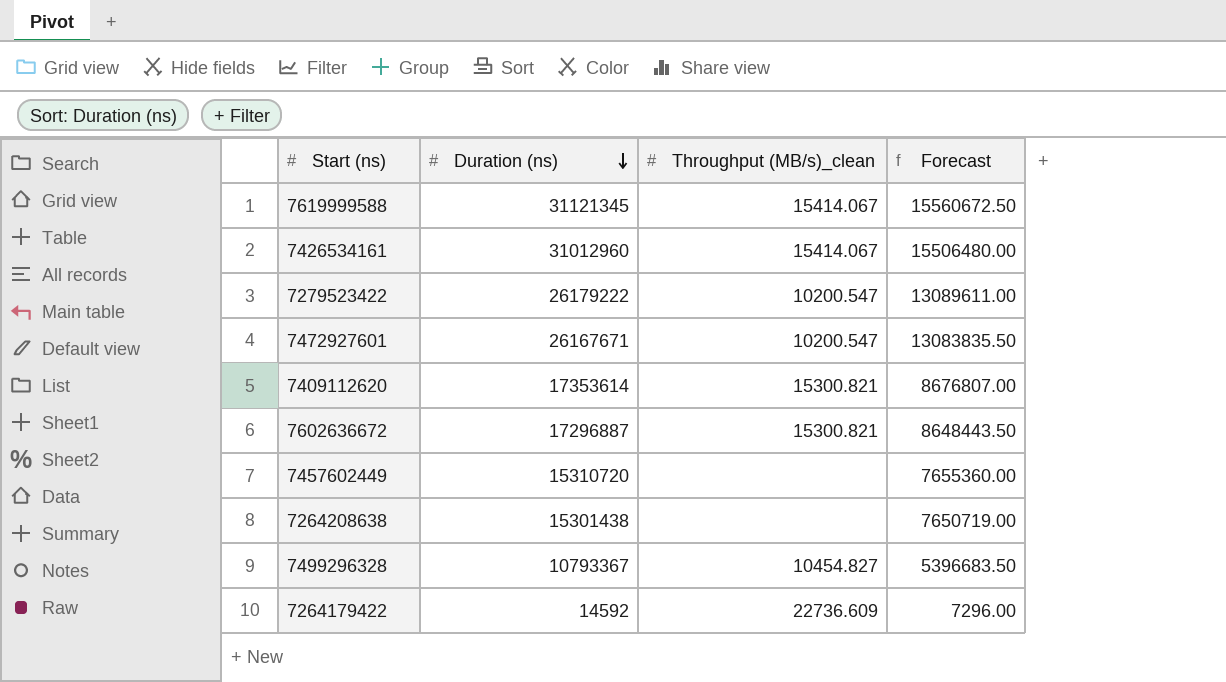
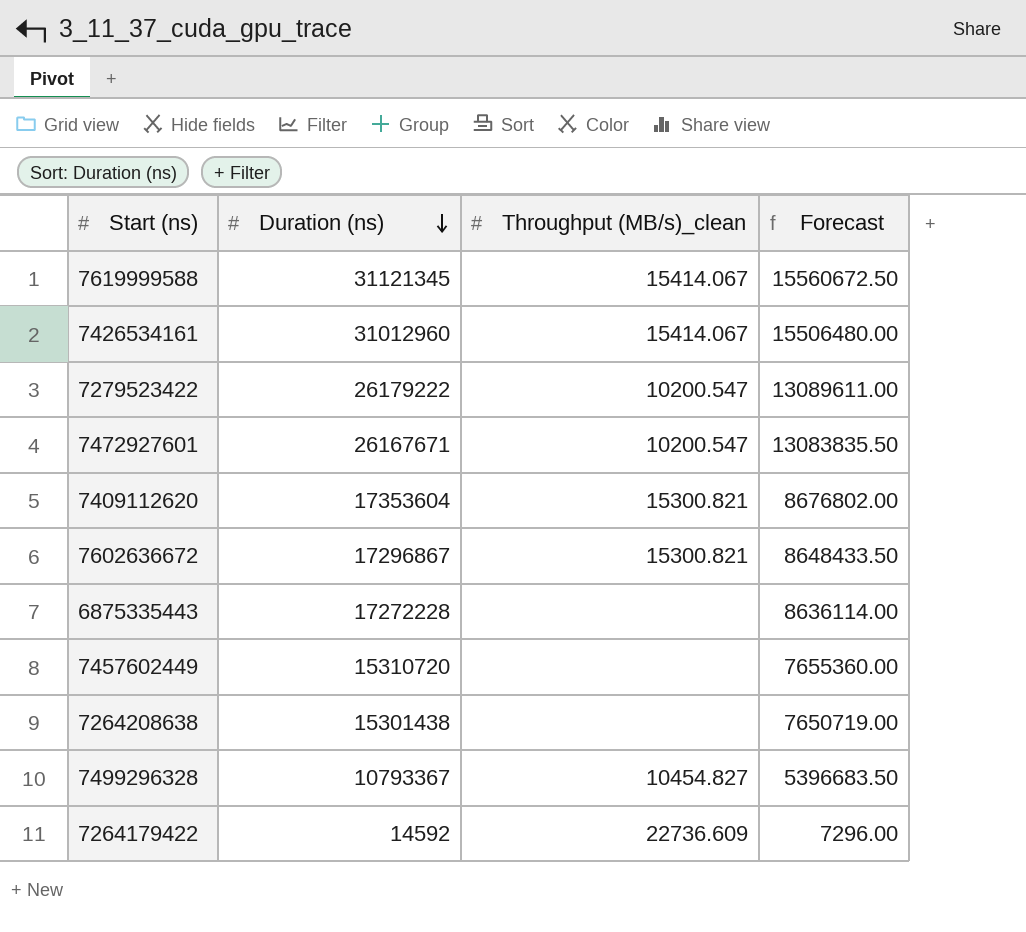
7409112620 | Duration (ns): 17353614 -> 17353604
7409112620 | Forecast: 8676807.00 -> 8676802.00
7602636672 | Duration (ns): 17296887 -> 17296867
7602636672 | Forecast: 8648443.50 -> 8648433.50
row 6875335443: none -> 17272228 | none | 8636114.00

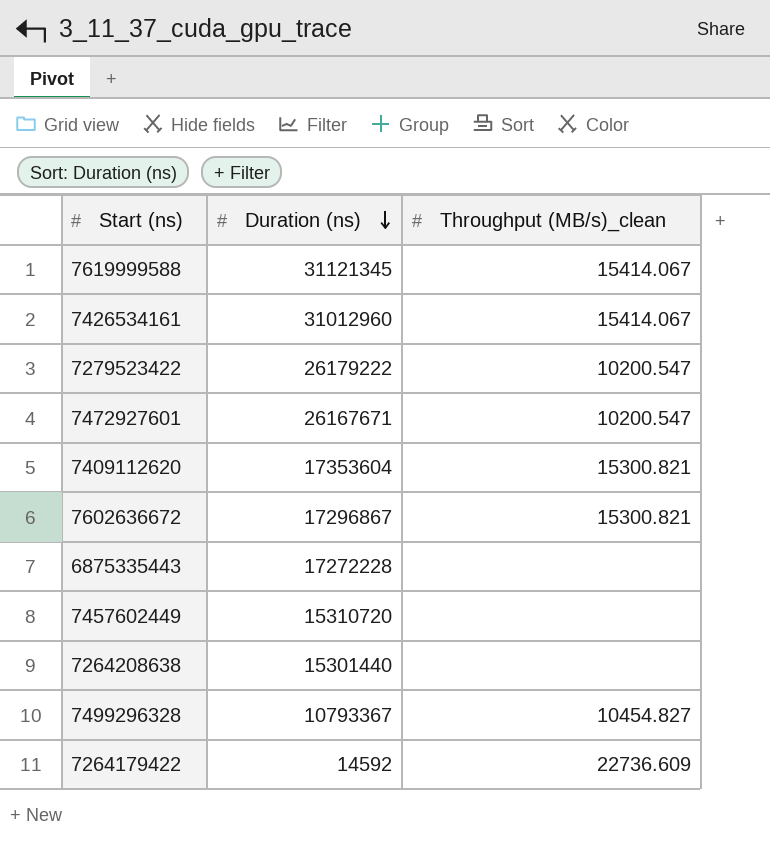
column Forecast | formula: [Duration (ns)] * 0.5 -> none
7264208638 | Duration (ns): 15301438 -> 15301440

